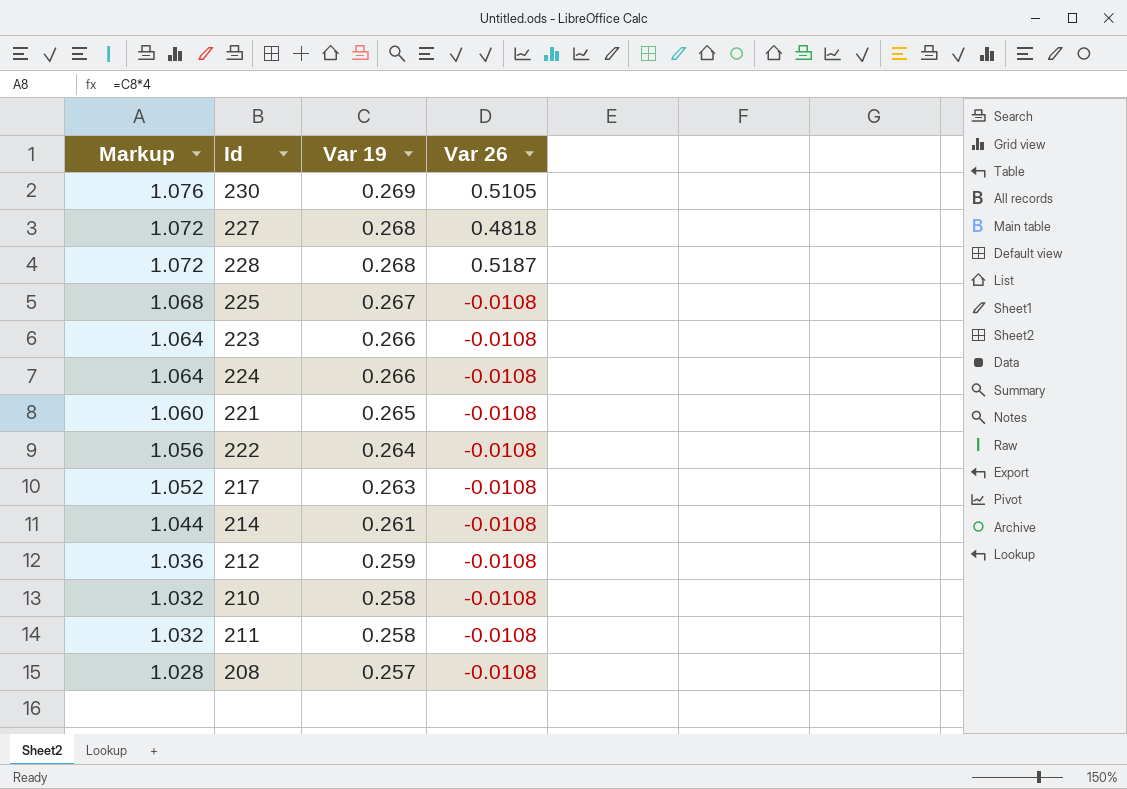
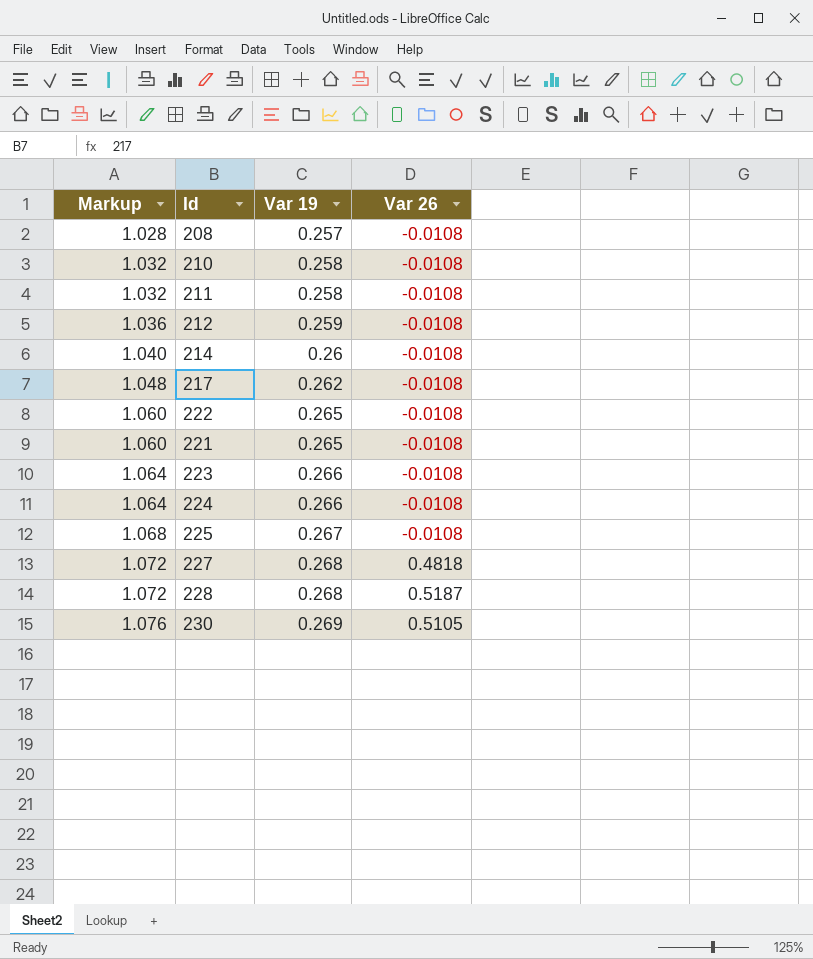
row order: Markup descending -> Markup ascending
214 | Markup: 1.044 -> 1.040
214 | Var 19: 0.261 -> 0.26
217 | Markup: 1.052 -> 1.048
217 | Var 19: 0.263 -> 0.262
222 | Markup: 1.056 -> 1.060
222 | Var 19: 0.264 -> 0.265

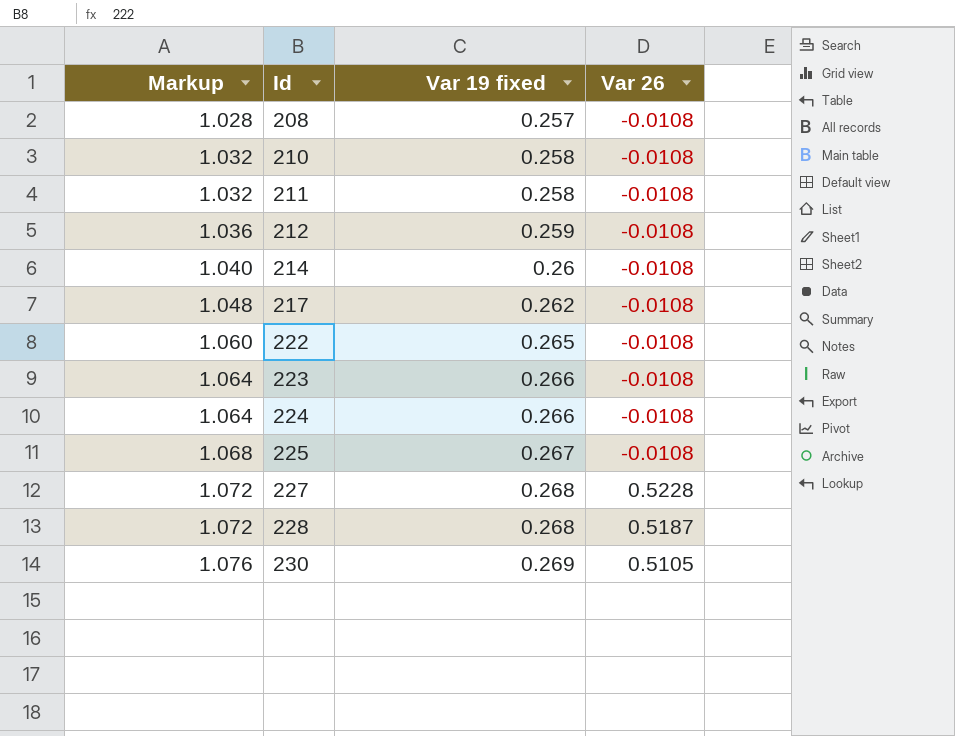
column name: Var 19 -> Var 19 fixed
row 221: 1.060 | 0.265 | -0.0108 -> none
227 | Var 26: 0.4818 -> 0.5228

